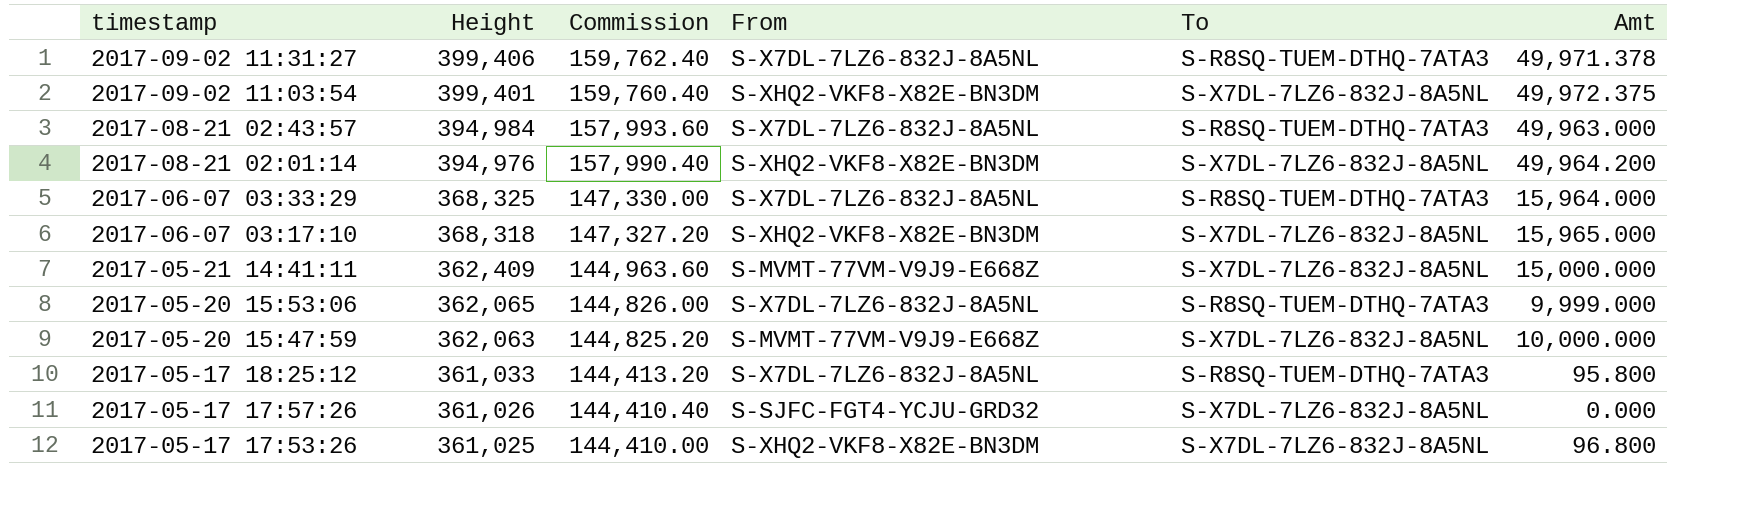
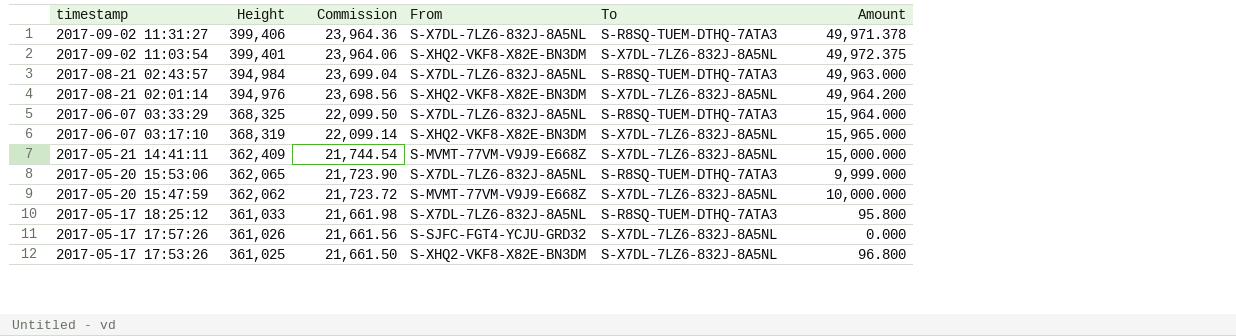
column Commission | formula: [Height] * 0.4 -> [Height] * 0.06
column name: Amt -> Amount
2017-06-07 03:17:10 | Height: 368,318 -> 368,319
2017-05-20 15:47:59 | Height: 362,063 -> 362,062

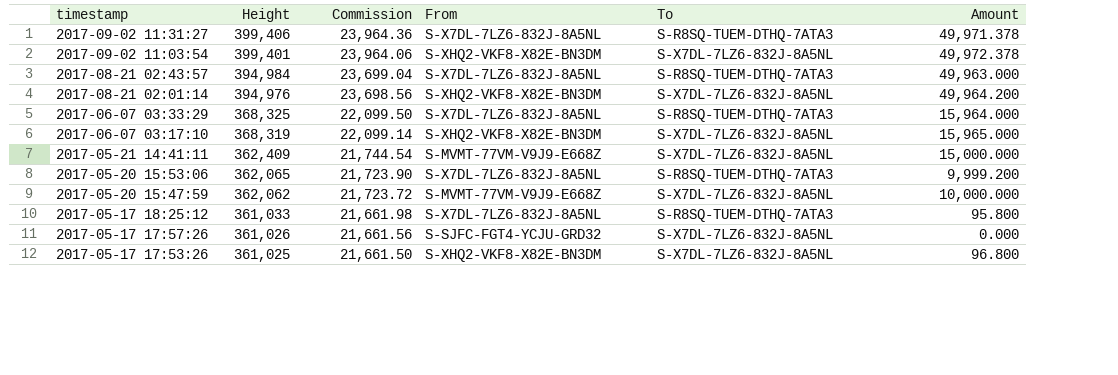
2017-09-02 11:03:54 | Amount: 49,972.375 -> 49,972.378
2017-05-20 15:53:06 | Amount: 9,999.000 -> 9,999.200

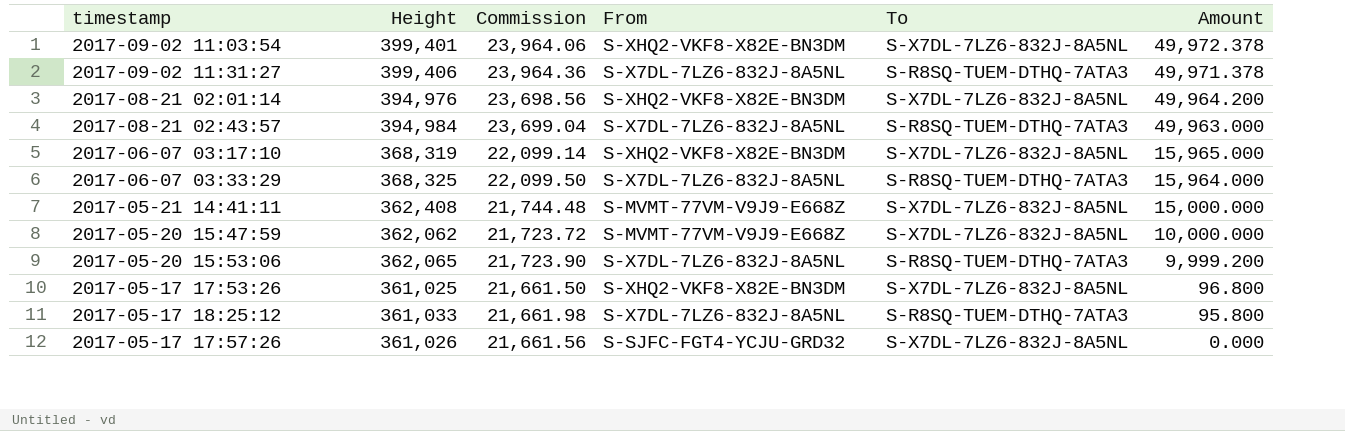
row order: timestamp descending -> Amount descending
2017-05-21 14:41:11 | Height: 362,409 -> 362,408
2017-05-21 14:41:11 | Commission: 21,744.54 -> 21,744.48

